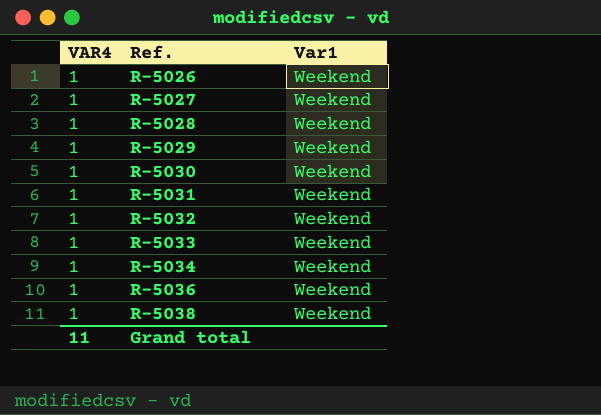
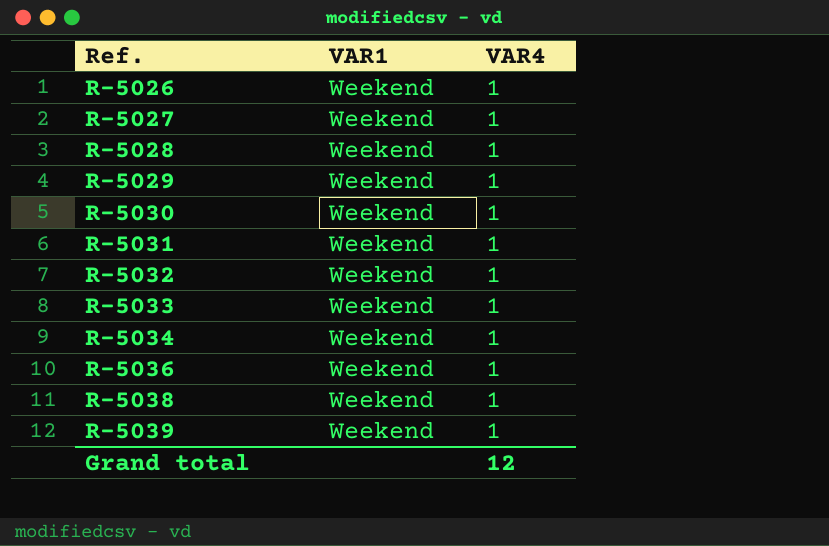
column name: Var1 -> VAR1
column VAR4 | position: 1 -> 3
row R-5039: none -> Weekend | 1
Grand total | VAR4: 11 -> 12

